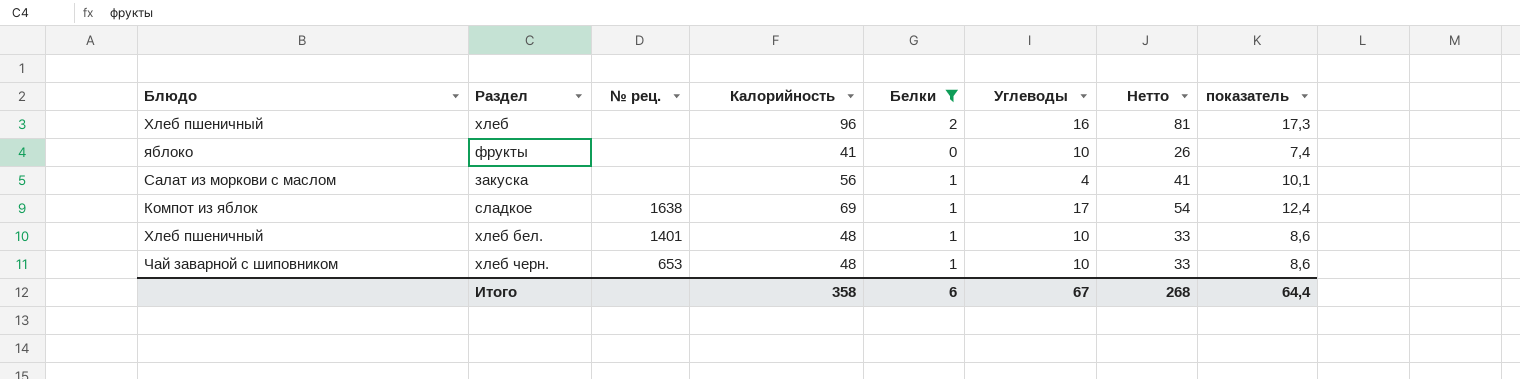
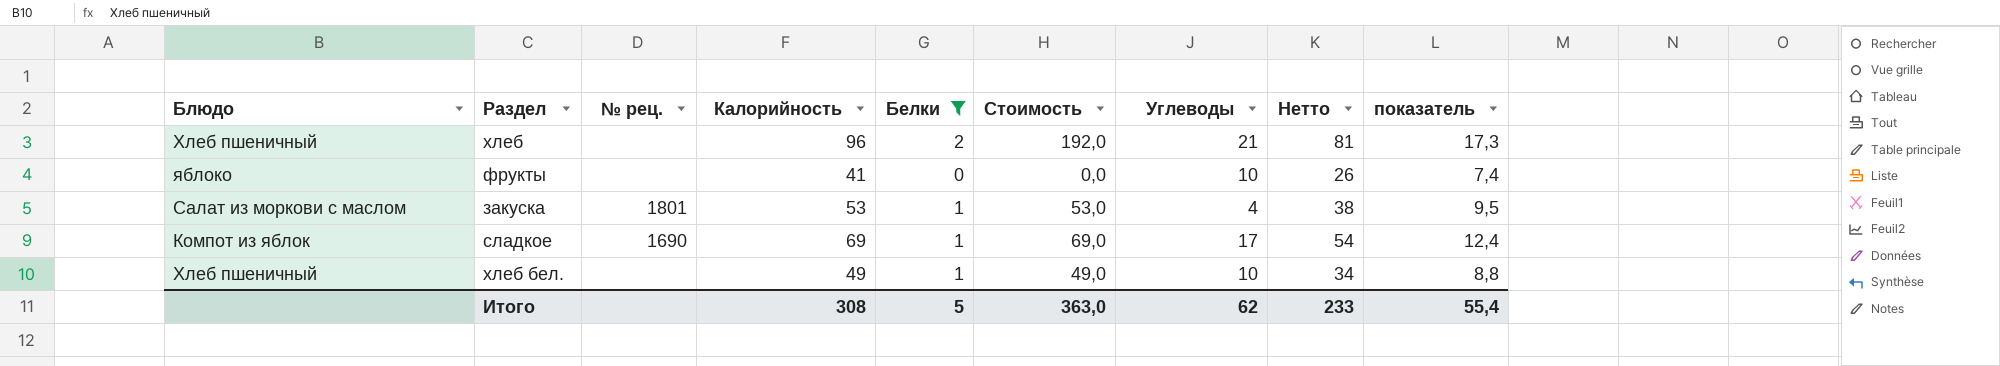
column Стоимость | formula: none -> [Калорийность] * [Белки]
row хлеб черн.: Чай заварной с шиповником | 653 | 48 | 1 | 10 | 33 | 8,6 -> none
хлеб | Углеводы: 16 -> 21
закуска | № рец.: none -> 1801
закуска | Калорийность: 56 -> 53
закуска | Нетто: 41 -> 38
закуска | показатель: 10,1 -> 9,5
сладкое | № рец.: 1638 -> 1690
хлеб бел. | № рец.: 1401 -> none
хлеб бел. | Калорийность: 48 -> 49
хлеб бел. | Нетто: 33 -> 34
хлеб бел. | показатель: 8,6 -> 8,8
Итого | Калорийность: 358 -> 308
Итого | Белки: 6 -> 5
Итого | Углеводы: 67 -> 62
Итого | Нетто: 268 -> 233
Итого | показатель: 64,4 -> 55,4

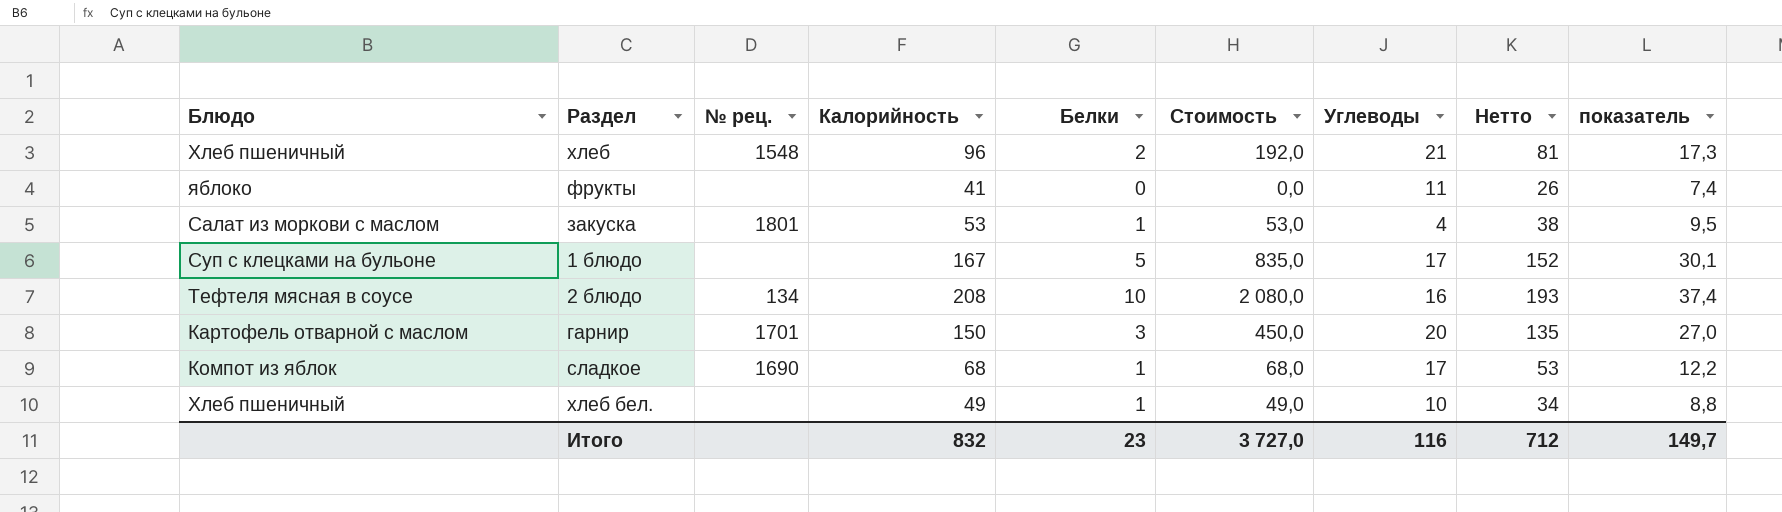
filter: Белки <= 2 -> none
хлеб | № рец.: none -> 1548
фрукты | Углеводы: 10 -> 11
сладкое | Калорийность: 69 -> 68
сладкое | Стоимость: 69,0 -> 68,0
сладкое | Нетто: 54 -> 53
сладкое | показатель: 12,4 -> 12,2
Итого | Калорийность: 308 -> 832
Итого | Белки: 5 -> 23
Итого | Стоимость: 363,0 -> 3 727,0
Итого | Углеводы: 62 -> 116
Итого | Нетто: 233 -> 712
Итого | показатель: 55,4 -> 149,7

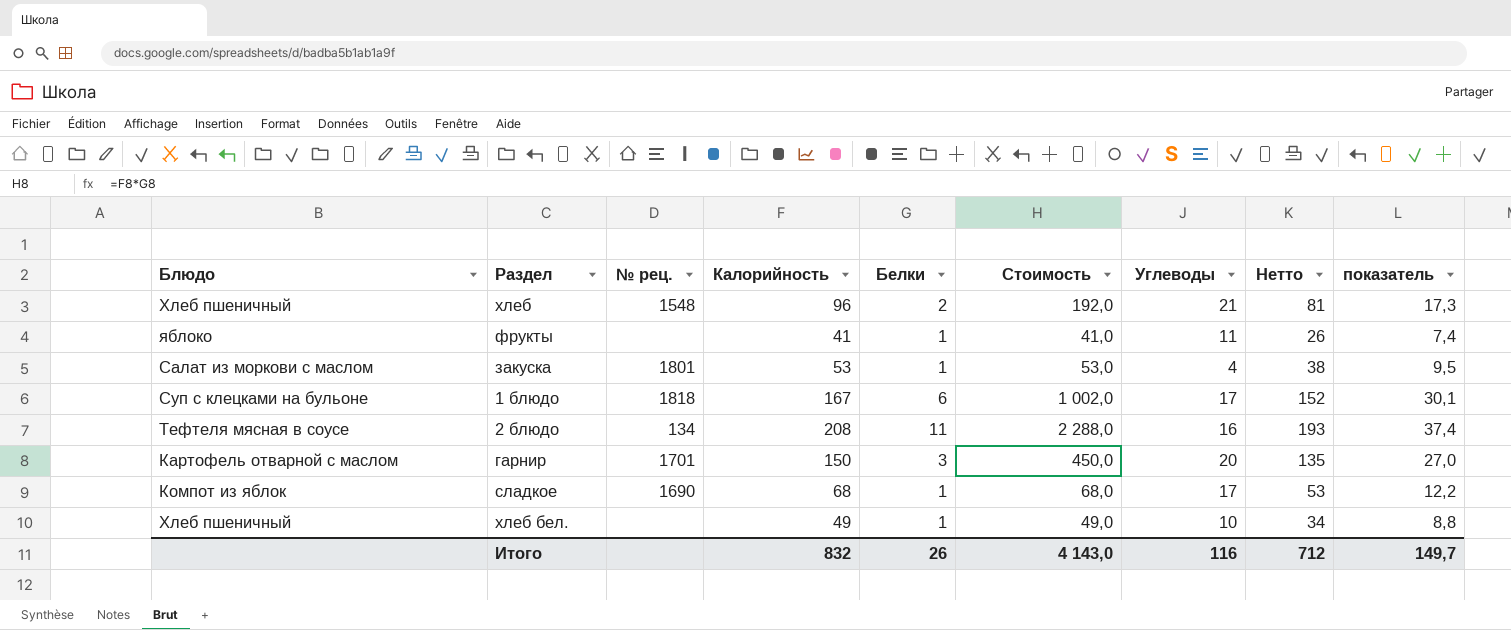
фрукты | Белки: 0 -> 1
фрукты | Стоимость: 0,0 -> 41,0
1 блюдо | № рец.: none -> 1818
1 блюдо | Белки: 5 -> 6
1 блюдо | Стоимость: 835,0 -> 1 002,0
2 блюдо | Белки: 10 -> 11
2 блюдо | Стоимость: 2 080,0 -> 2 288,0
Итого | Белки: 23 -> 26
Итого | Стоимость: 3 727,0 -> 4 143,0

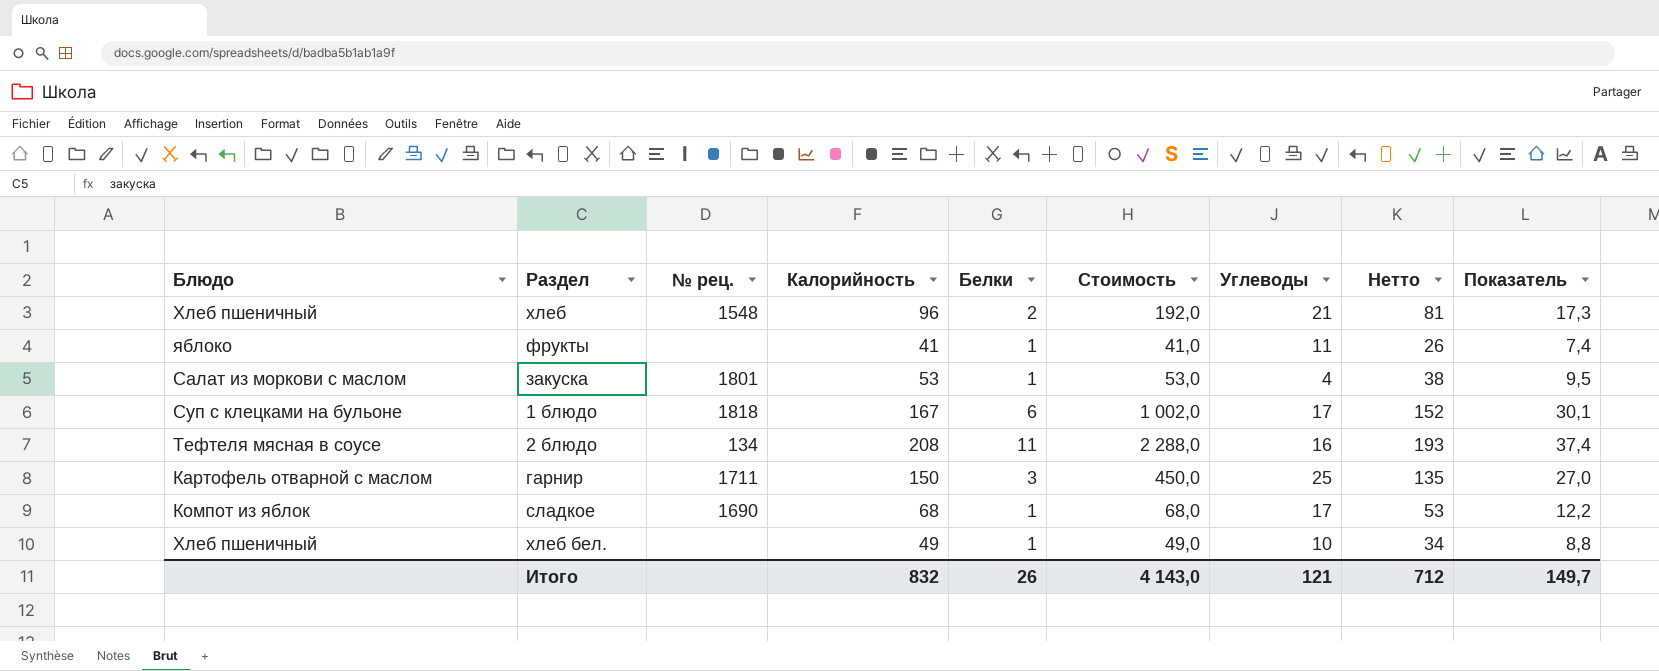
column name: показатель -> Показатель
гарнир | № рец.: 1701 -> 1711
гарнир | Углеводы: 20 -> 25
Итого | Углеводы: 116 -> 121

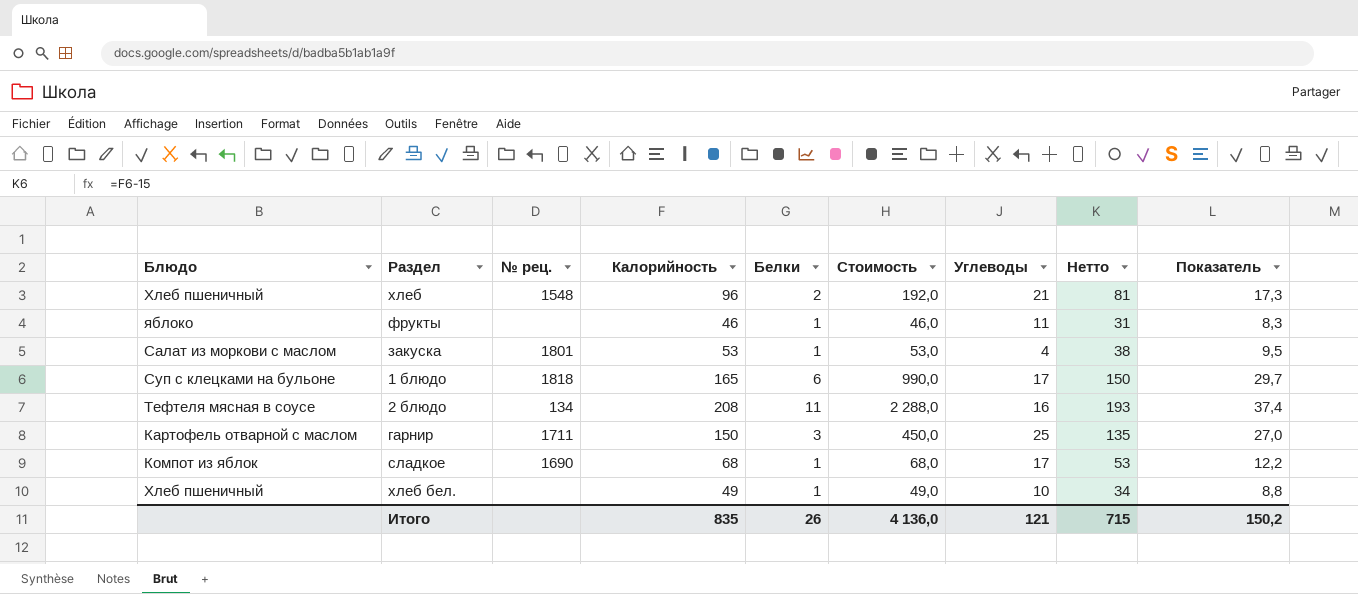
фрукты | Калорийность: 41 -> 46
фрукты | Стоимость: 41,0 -> 46,0
фрукты | Нетто: 26 -> 31
фрукты | Показатель: 7,4 -> 8,3
1 блюдо | Калорийность: 167 -> 165
1 блюдо | Стоимость: 1 002,0 -> 990,0
1 блюдо | Нетто: 152 -> 150
1 блюдо | Показатель: 30,1 -> 29,7
Итого | Калорийность: 832 -> 835
Итого | Стоимость: 4 143,0 -> 4 136,0
Итого | Нетто: 712 -> 715
Итого | Показатель: 149,7 -> 150,2

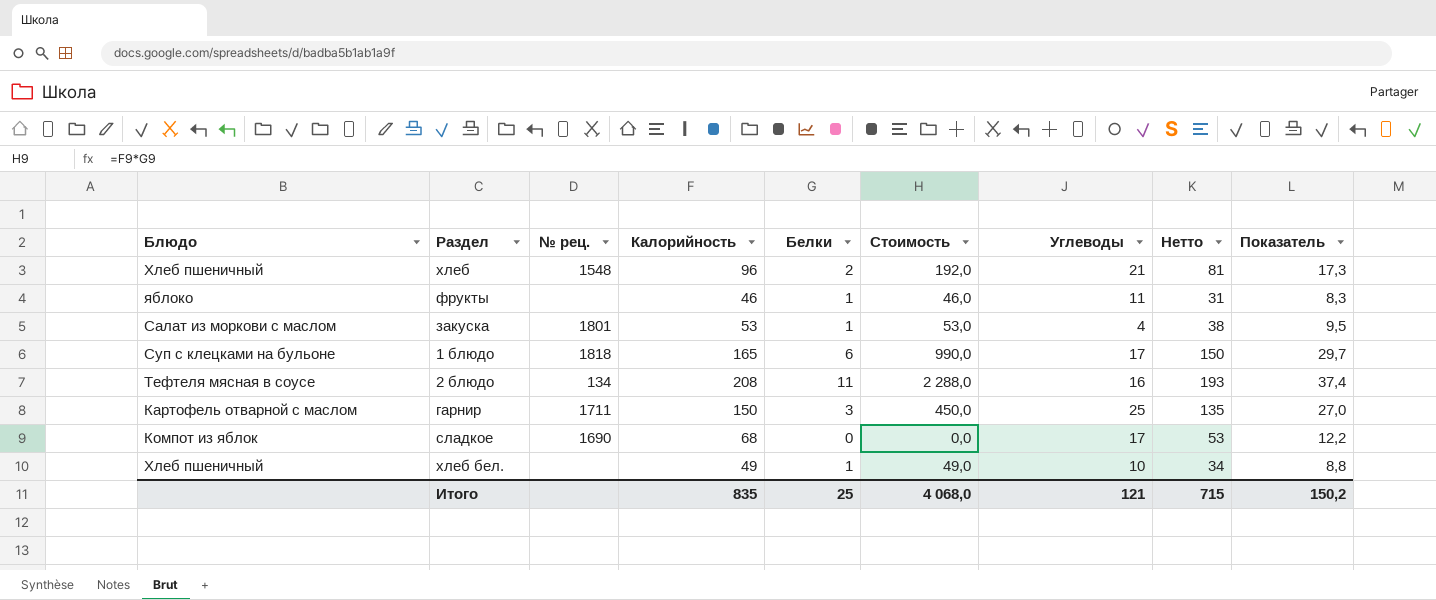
сладкое | Белки: 1 -> 0
сладкое | Стоимость: 68,0 -> 0,0
Итого | Белки: 26 -> 25
Итого | Стоимость: 4 136,0 -> 4 068,0

